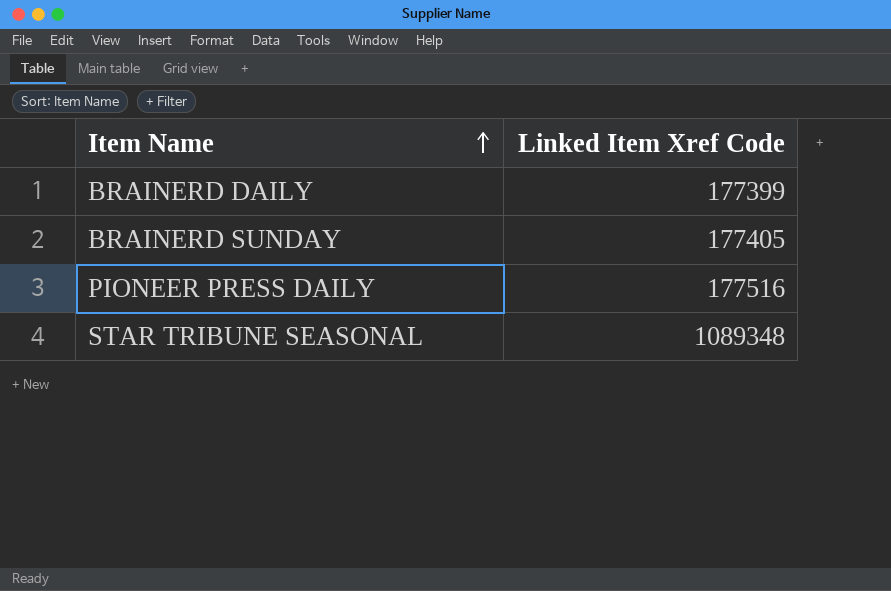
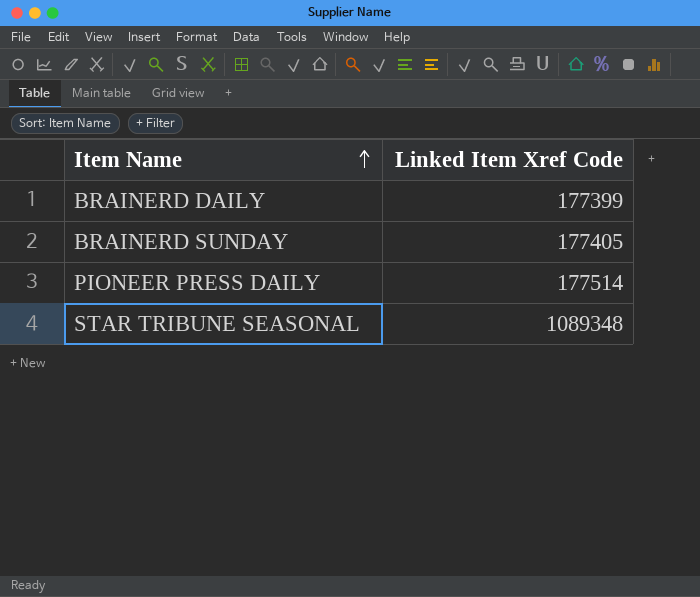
PIONEER PRESS DAILY | Linked Item Xref Code: 177516 -> 177514

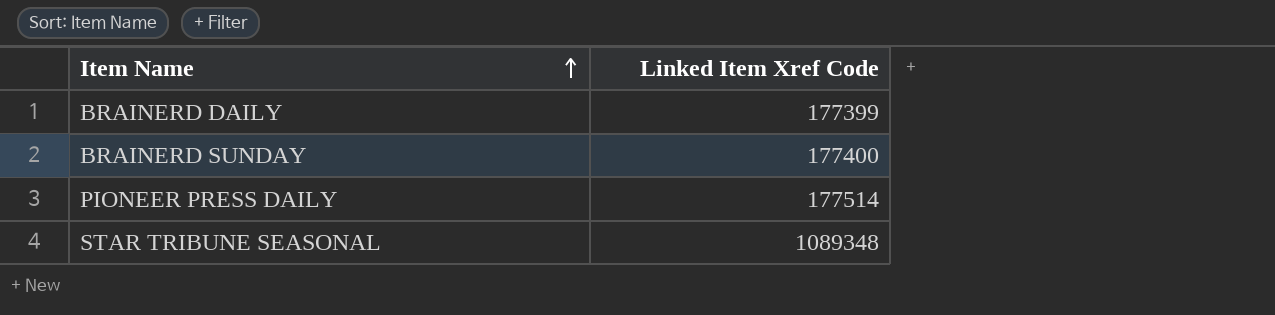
BRAINERD SUNDAY | Linked Item Xref Code: 177405 -> 177400

